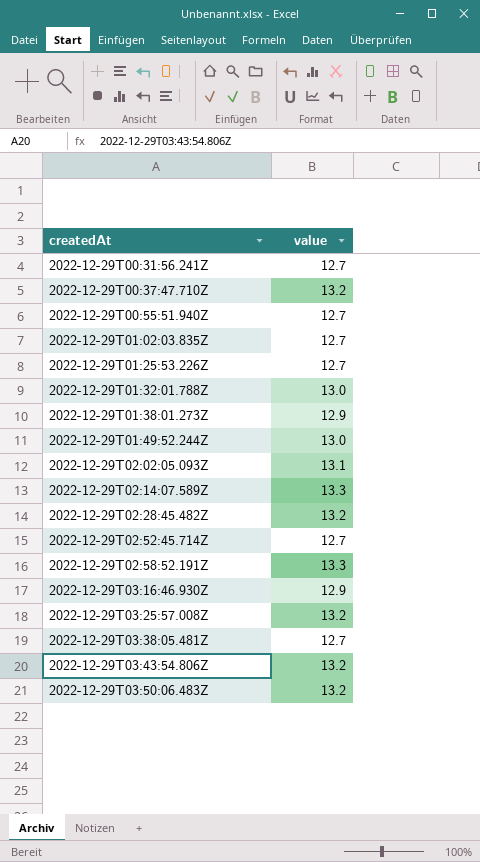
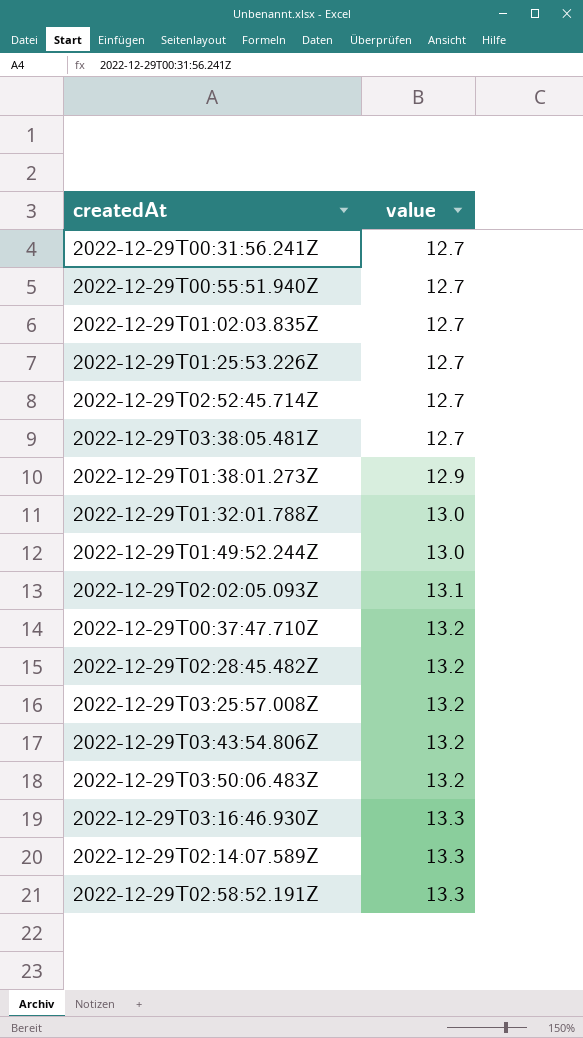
row order: createdAt ascending -> value ascending
2022-12-29T03:16:46.930Z | value: 12.9 -> 13.3

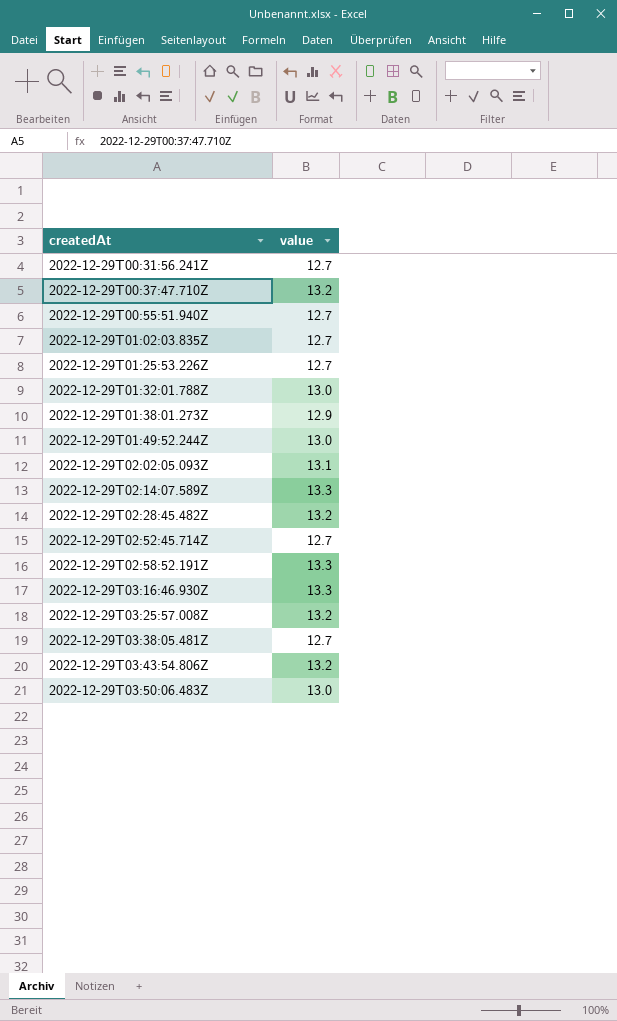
row order: value ascending -> createdAt ascending
2022-12-29T03:50:06.483Z | value: 13.2 -> 13.0

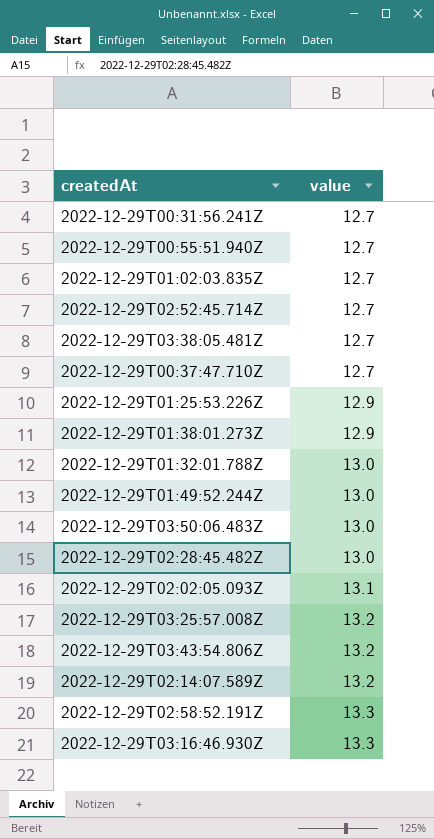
row order: createdAt ascending -> value ascending
2022-12-29T00:37:47.710Z | value: 13.2 -> 12.7
2022-12-29T01:25:53.226Z | value: 12.7 -> 12.9
2022-12-29T02:28:45.482Z | value: 13.2 -> 13.0
2022-12-29T02:14:07.589Z | value: 13.3 -> 13.2

